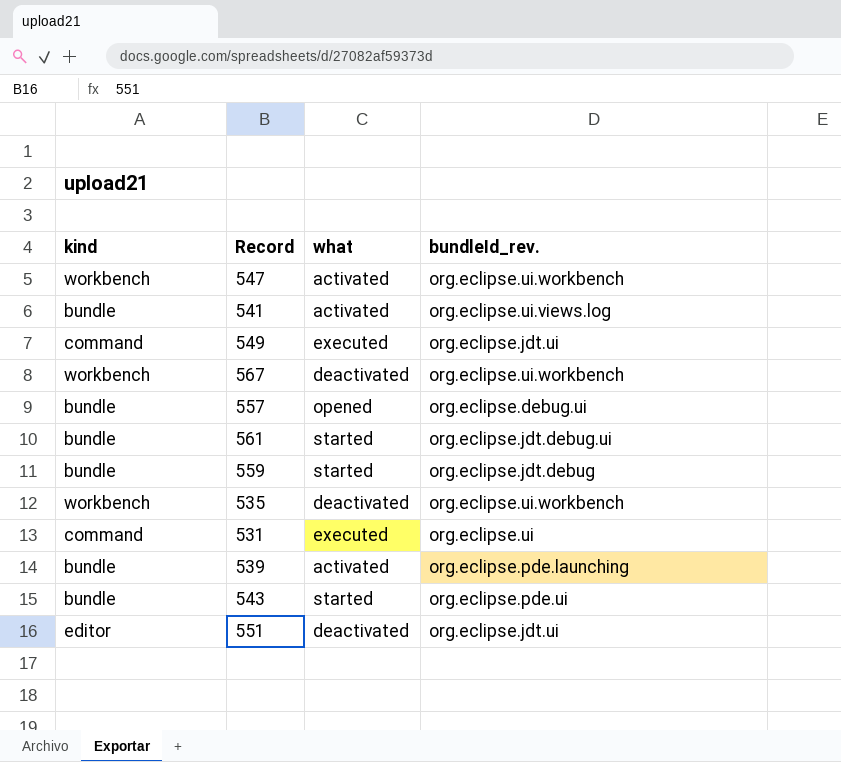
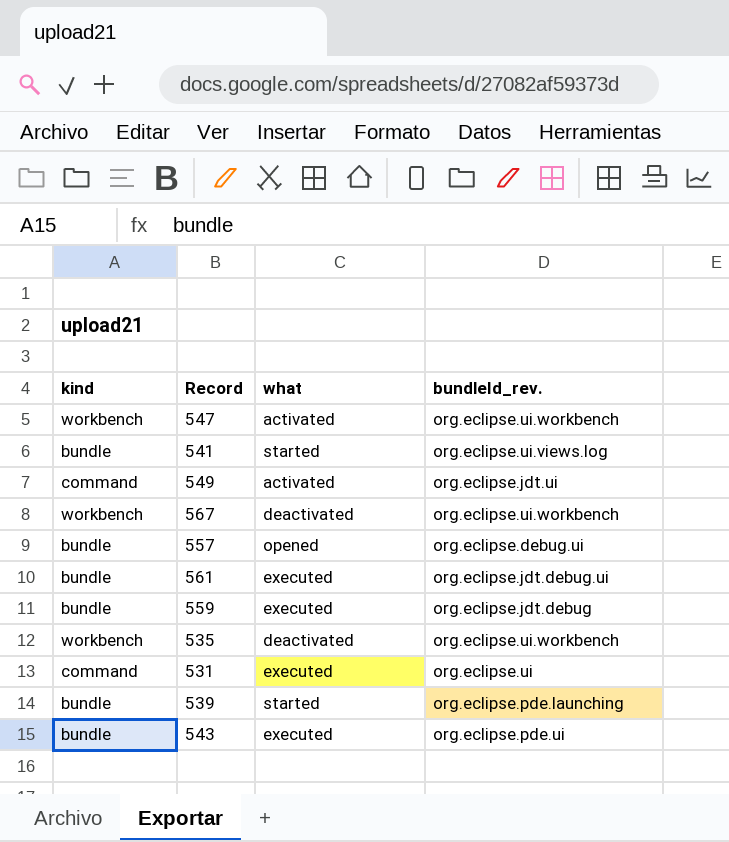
row 551: editor | deactivated | org.eclipse.jdt.ui -> none
541 | what: activated -> started
549 | what: executed -> activated
561 | what: started -> executed
559 | what: started -> executed
539 | what: activated -> started
543 | what: started -> executed

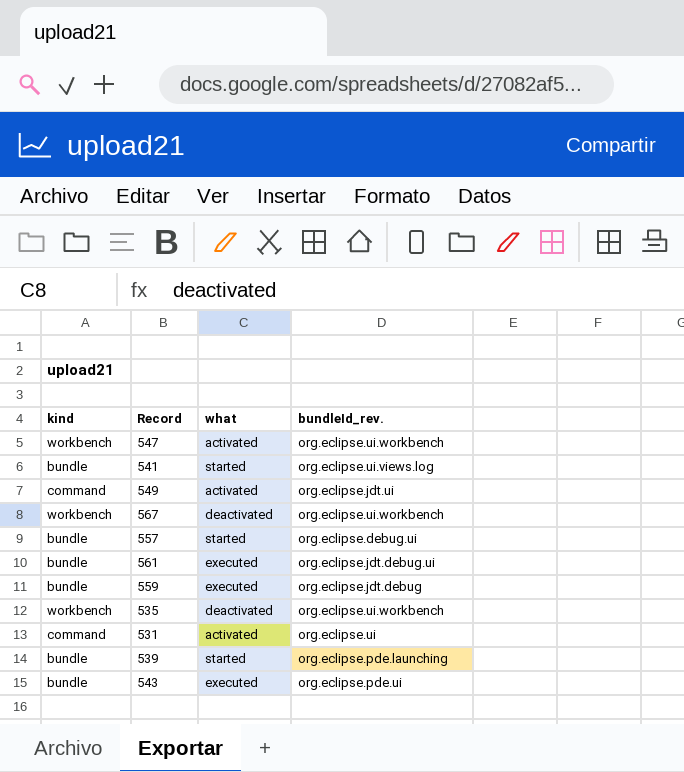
557 | what: opened -> started
531 | what: executed -> activated

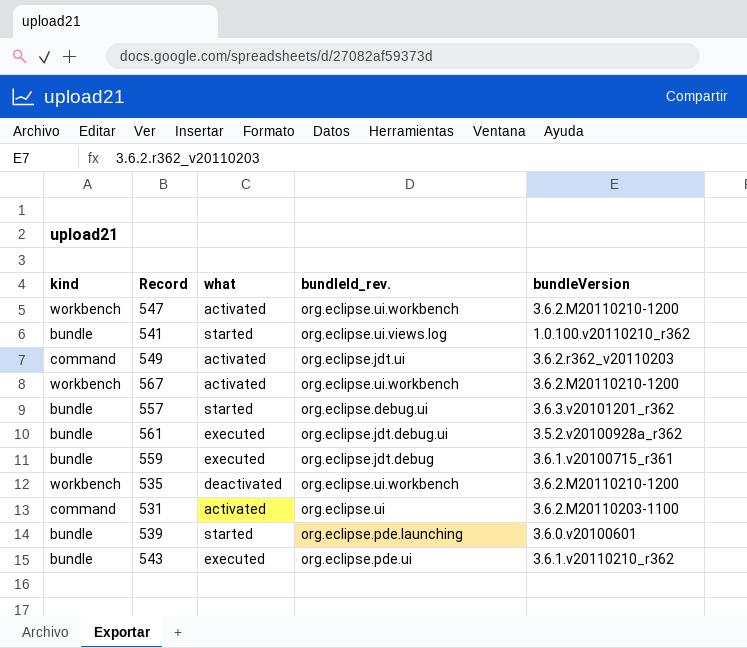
column bundleVersion | position: none -> 5
567 | what: deactivated -> activated

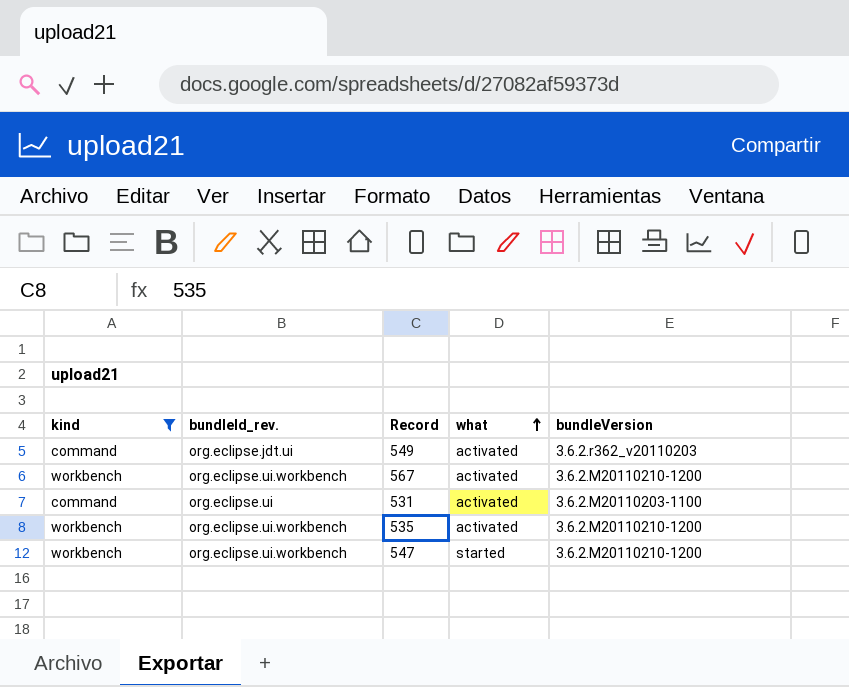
filter: none -> kind != bundle
row order: none -> what ascending
column bundleId_rev. | position: 4 -> 2
535 | what: deactivated -> activated
547 | what: activated -> started

